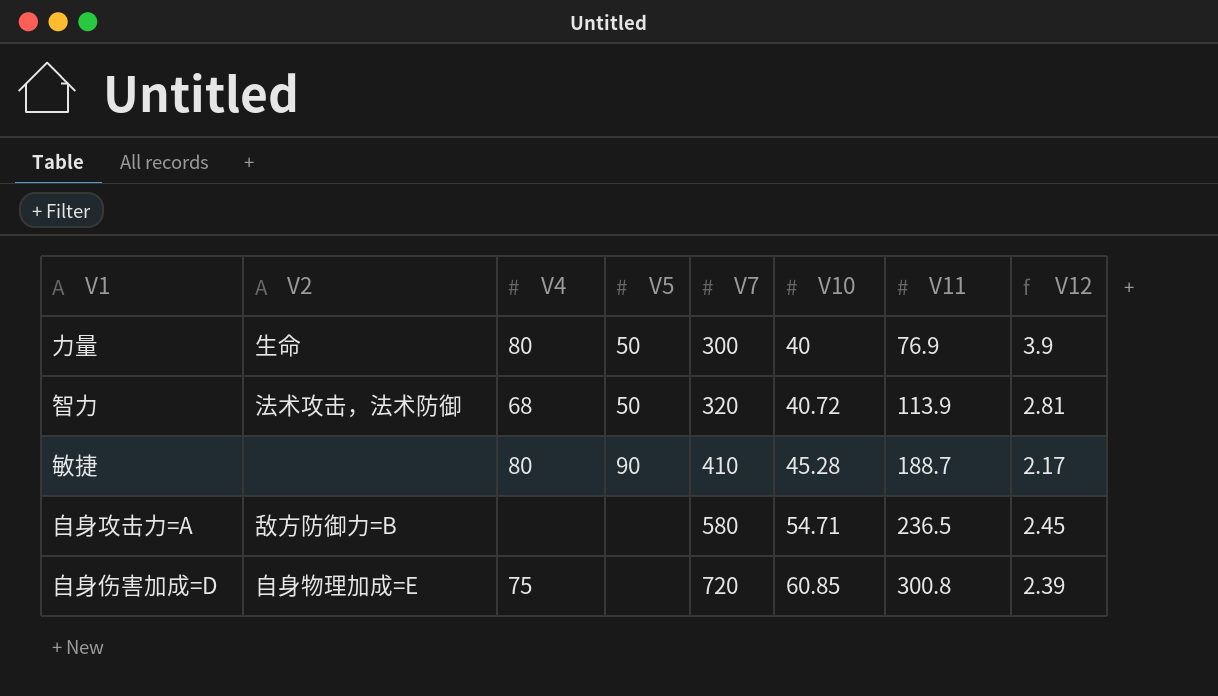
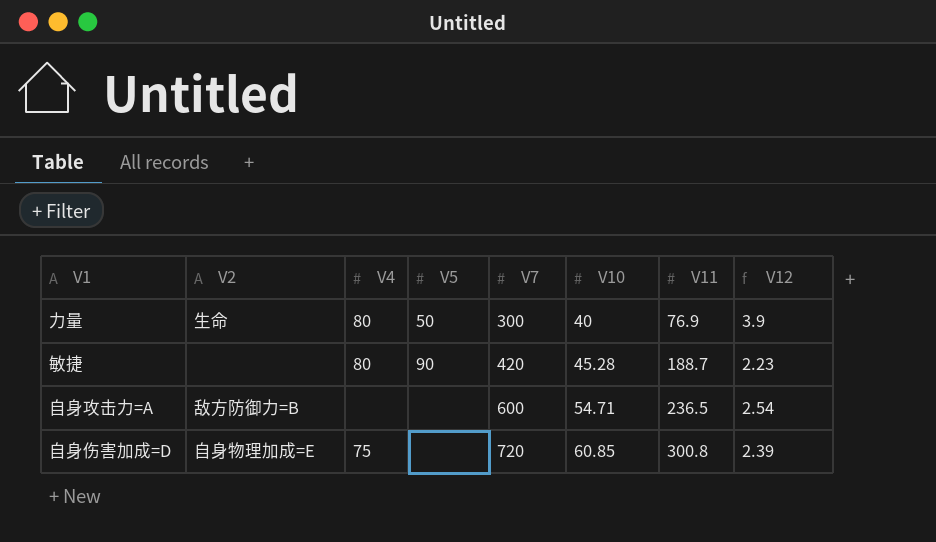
row 智力: 法术攻击，法术防御 | 68 | 50 | 320 | 40.72 | 113.9 | 2.81 -> none
敏捷 | V7: 410 -> 420
敏捷 | V12: 2.17 -> 2.23
自身攻击力=A | V7: 580 -> 600
自身攻击力=A | V12: 2.45 -> 2.54

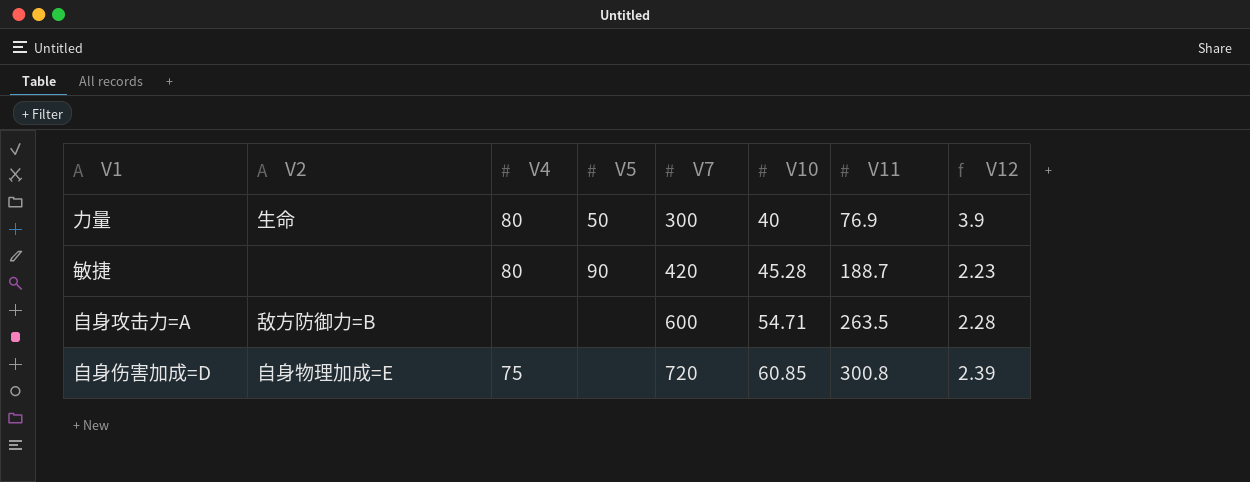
自身攻击力=A | V11: 236.5 -> 263.5
自身攻击力=A | V12: 2.54 -> 2.28

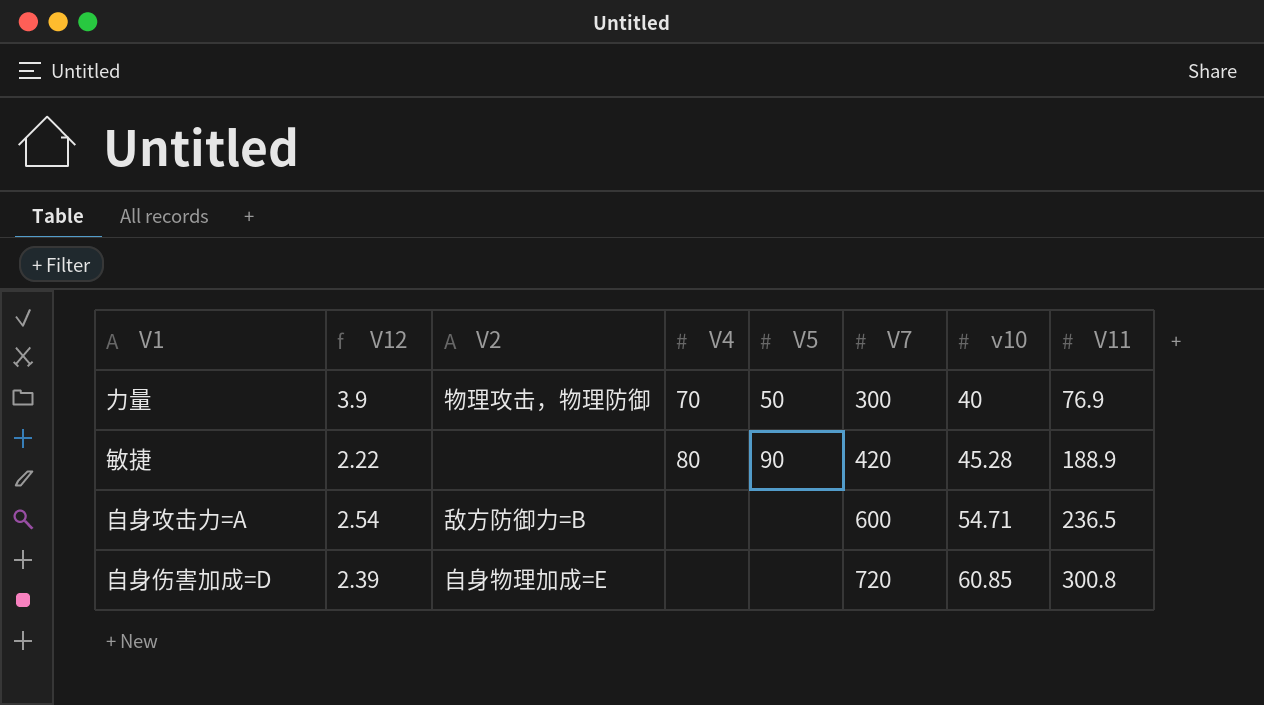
column V12 | position: 8 -> 2
column name: V10 -> v10
力量 | V2: 生命 -> 物理攻击，物理防御
力量 | V4: 80 -> 70
敏捷 | V12: 2.23 -> 2.22
敏捷 | V11: 188.7 -> 188.9
自身攻击力=A | V12: 2.28 -> 2.54
自身攻击力=A | V11: 263.5 -> 236.5
自身伤害加成=D | V4: 75 -> none

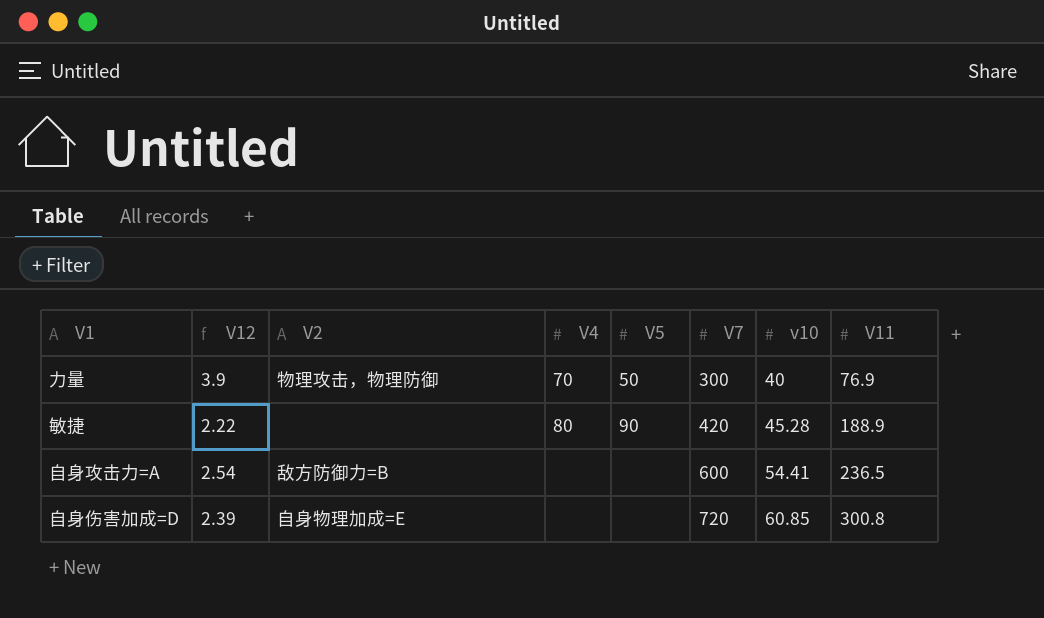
自身攻击力=A | v10: 54.71 -> 54.41

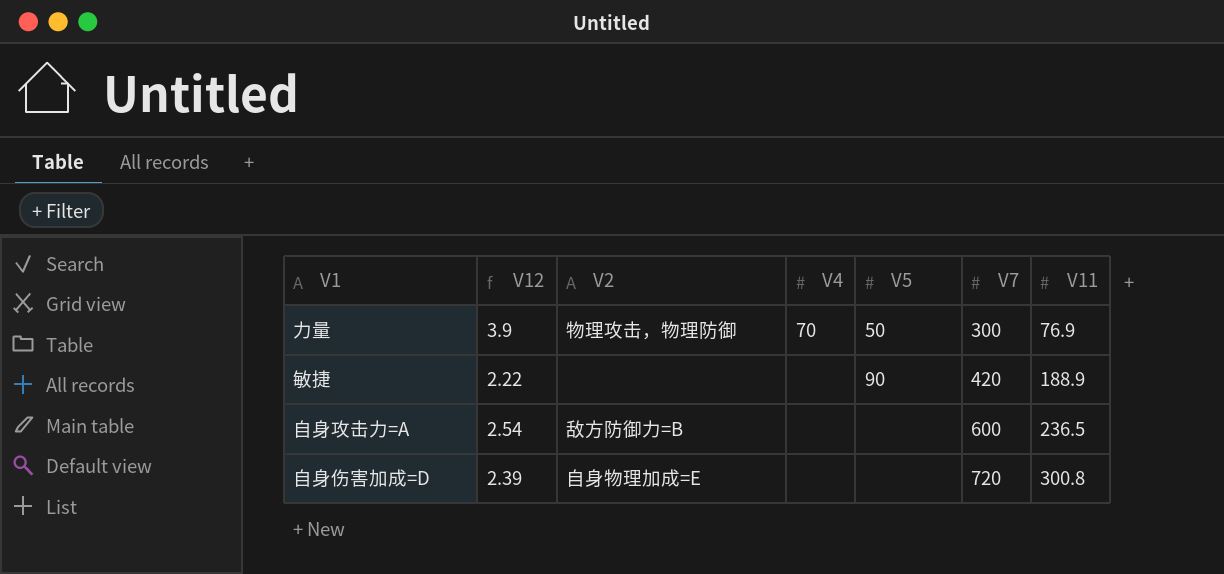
column v10 | position: 7 -> none
敏捷 | V4: 80 -> none

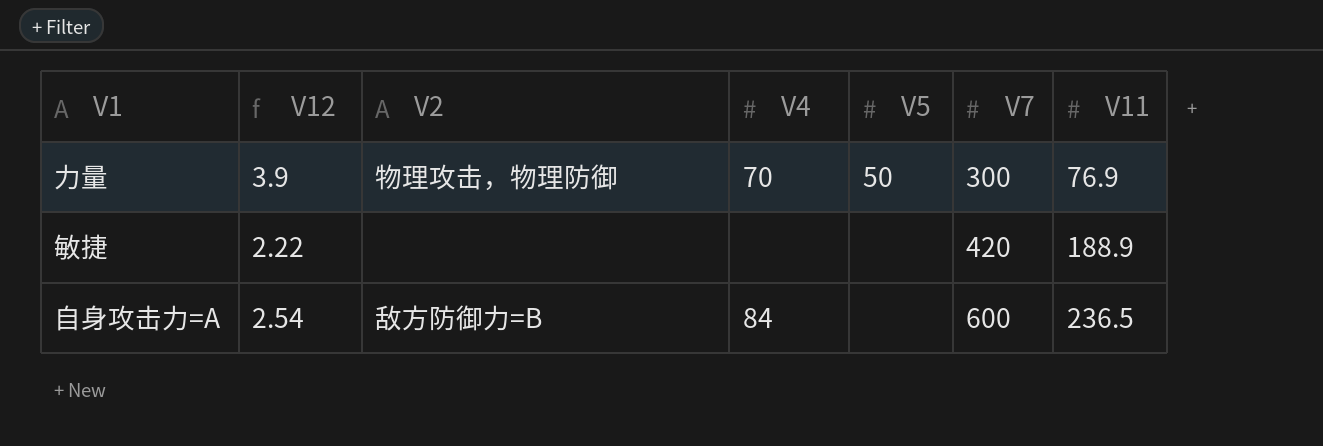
row 自身伤害加成=D: 2.39 | 自身物理加成=E | none | none | 720 | 300.8 -> none
敏捷 | V5: 90 -> none
自身攻击力=A | V4: none -> 84

